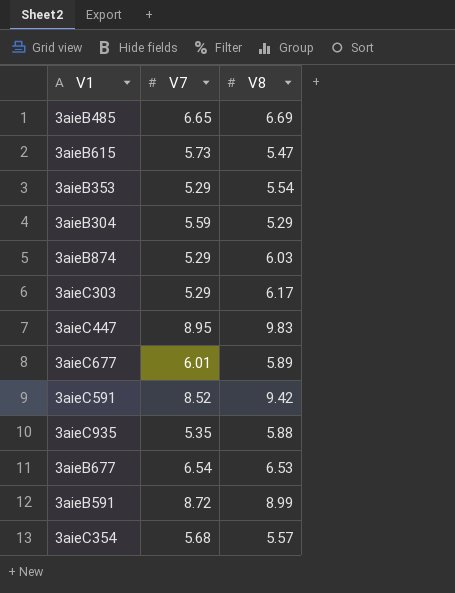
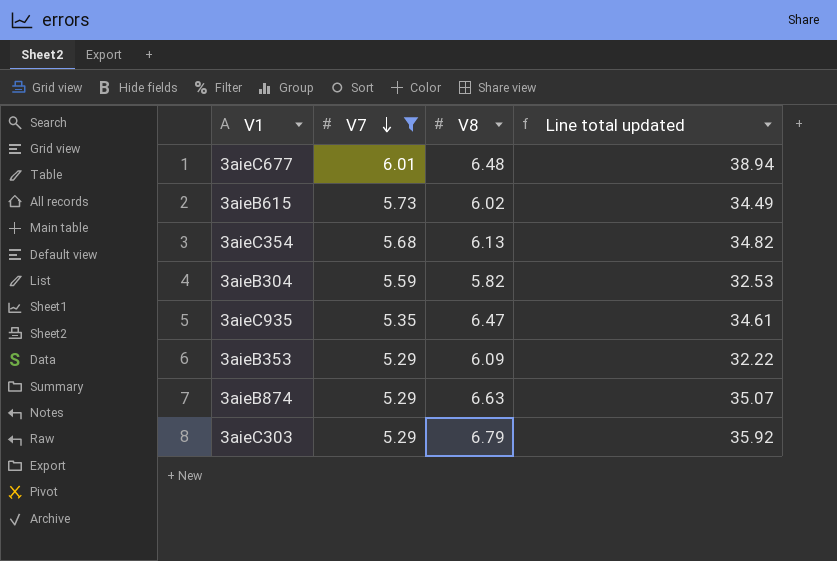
filter: none -> V7 <= 6.01
row order: none -> V7 descending
column Line total updated | formula: none -> [V7] * [V8]
3aieC677 | V8: 5.89 -> 6.48
3aieB615 | V8: 5.47 -> 6.02
3aieC354 | V8: 5.57 -> 6.13
3aieB304 | V8: 5.29 -> 5.82
3aieC935 | V8: 5.88 -> 6.47
3aieB353 | V8: 5.54 -> 6.09
3aieB874 | V8: 6.03 -> 6.63
3aieC303 | V8: 6.17 -> 6.79

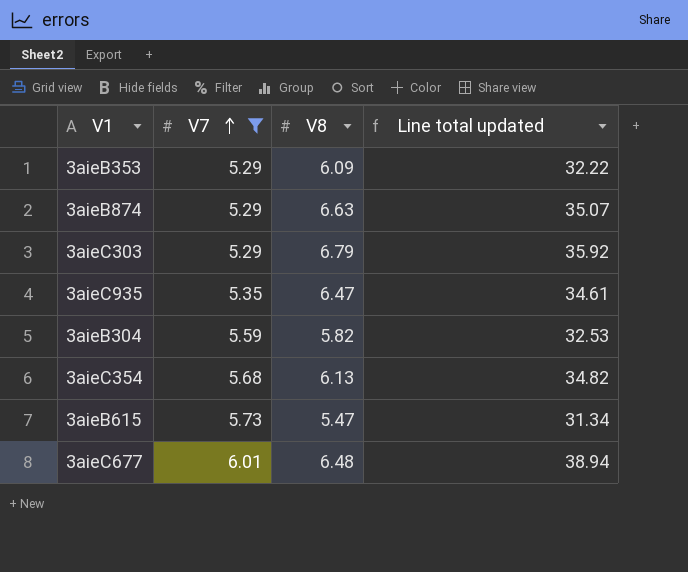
row order: V7 descending -> V7 ascending
3aieB615 | V8: 6.02 -> 5.47
3aieB615 | Line total updated: 34.49 -> 31.34

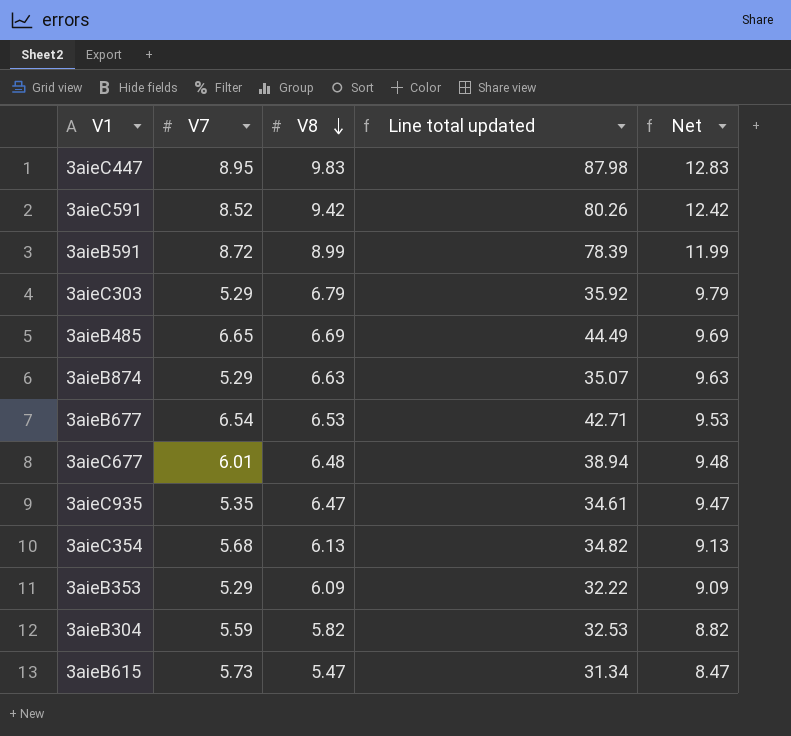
filter: V7 <= 6.01 -> none
row order: V7 ascending -> V8 descending
column Net | formula: none -> [V8] + 3

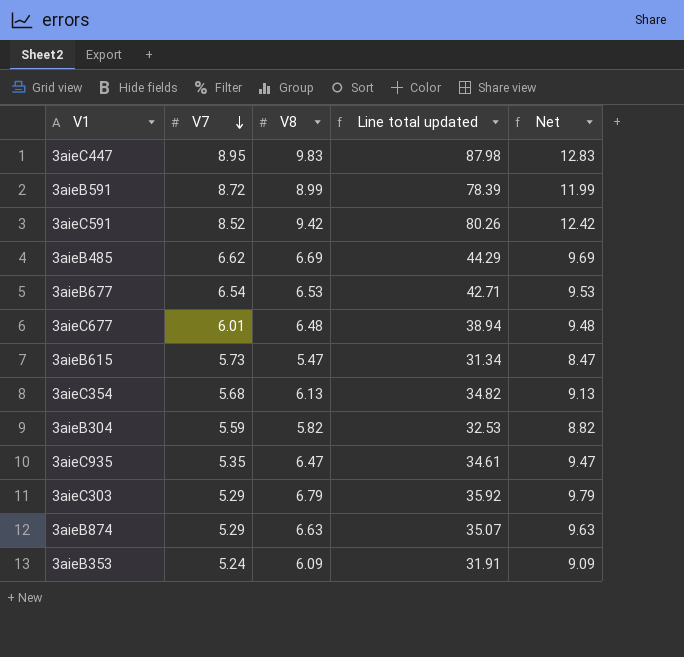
row order: V8 descending -> V7 descending
3aieB485 | V7: 6.65 -> 6.62
3aieB485 | Line total updated: 44.49 -> 44.29
3aieB353 | V7: 5.29 -> 5.24
3aieB353 | Line total updated: 32.22 -> 31.91

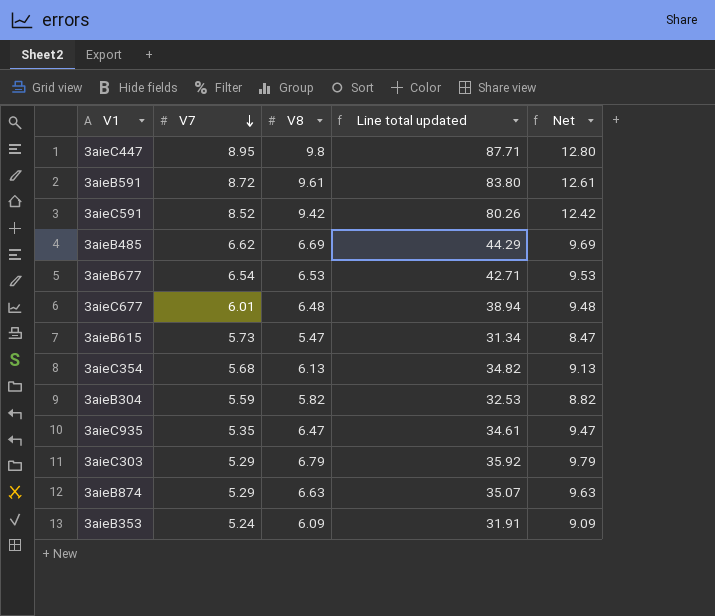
3aieC447 | V8: 9.83 -> 9.8
3aieC447 | Line total updated: 87.98 -> 87.71
3aieC447 | Net: 12.83 -> 12.80
3aieB591 | V8: 8.99 -> 9.61
3aieB591 | Line total updated: 78.39 -> 83.80
3aieB591 | Net: 11.99 -> 12.61

